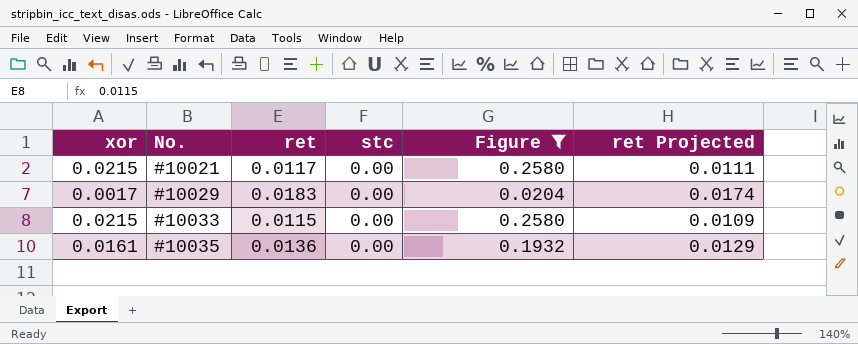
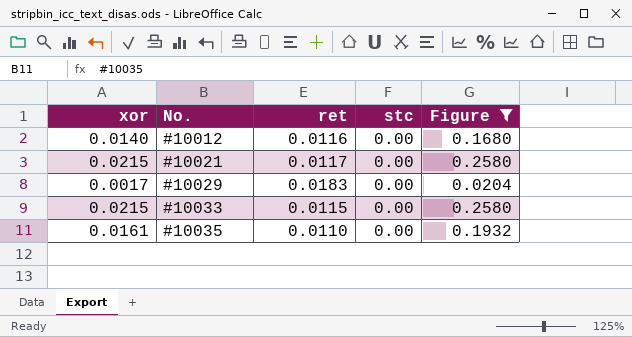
column ret Projected | formula: [ret] * 0.95 -> none
row #10012: none -> 0.0140 | 0.0116 | 0.00 | 0.1680
#10035 | ret: 0.0136 -> 0.0110

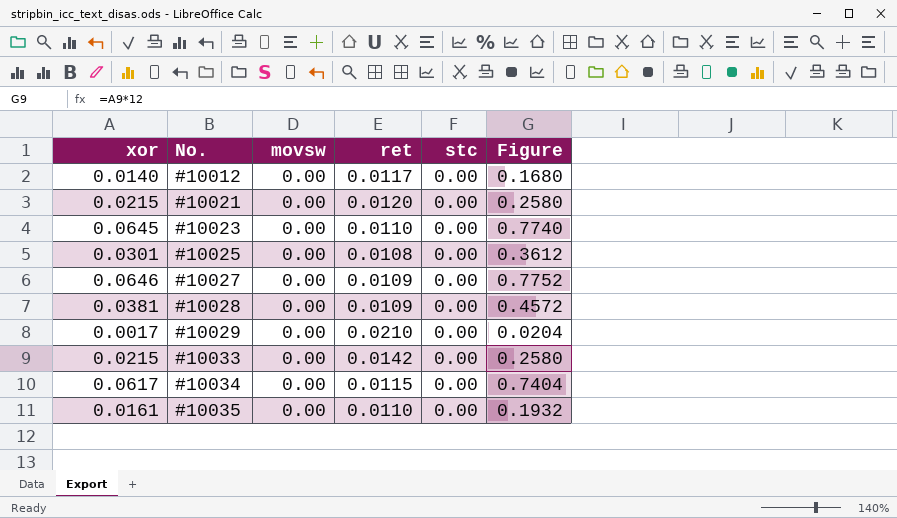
filter: Figure <= 0.2580 -> none
column movsw | position: none -> 3
#10012 | ret: 0.0116 -> 0.0117
#10021 | ret: 0.0117 -> 0.0120
#10029 | ret: 0.0183 -> 0.0210
#10033 | ret: 0.0115 -> 0.0142

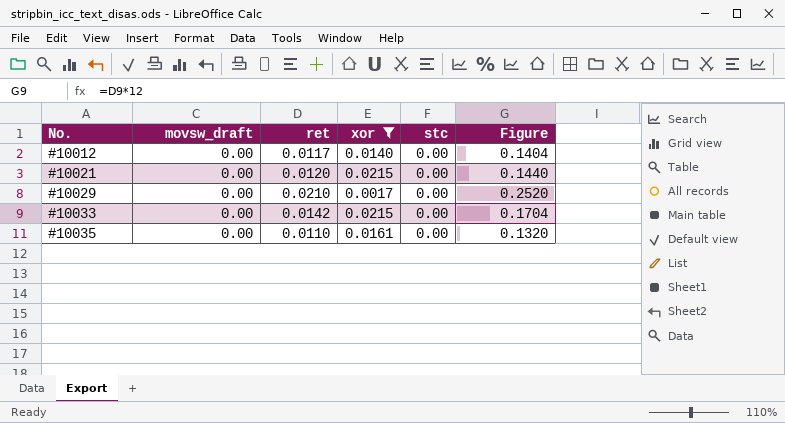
filter: none -> xor <= 0.0215
column name: movsw -> movsw_draft
column xor | position: 1 -> 4
column Figure | formula: [xor] * 12 -> [ret] * 12

